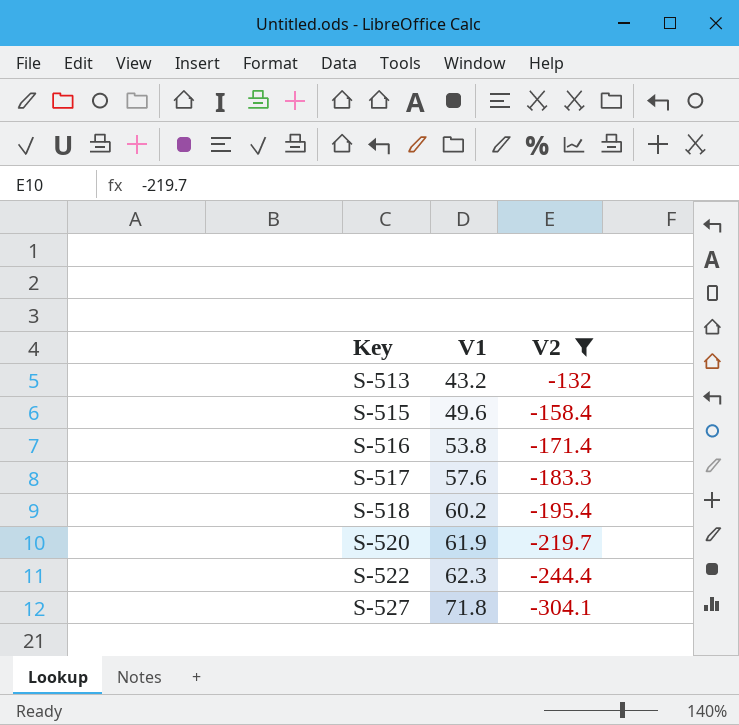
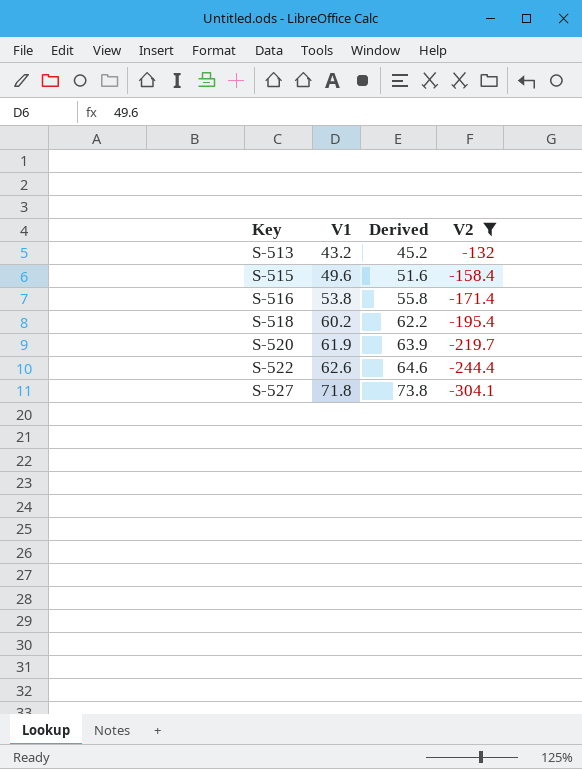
column Derived | formula: none -> [V1] + 2
row S-517: 57.6 | -183.3 -> none
S-522 | V1: 62.3 -> 62.6

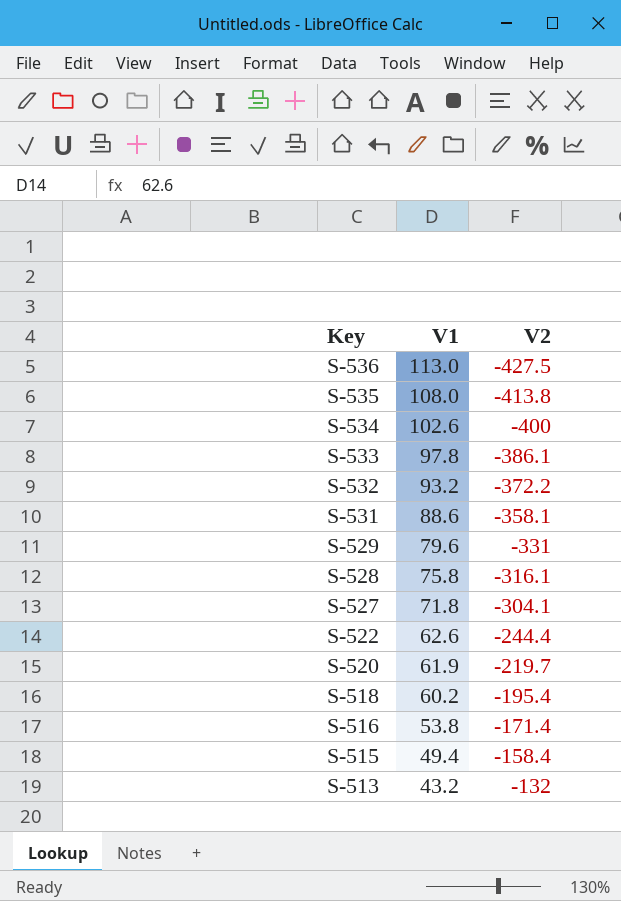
filter: V2 >= -304.1 -> none
row order: Key ascending -> Key descending
column Derived | formula: [V1] + 2 -> none
S-515 | V1: 49.6 -> 49.4

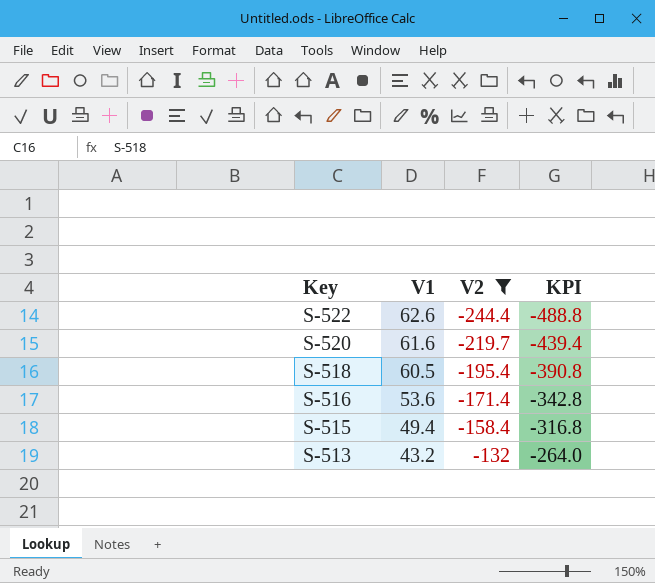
filter: none -> V2 >= -244.4
column KPI | formula: none -> [V2] * 2
S-520 | V1: 61.9 -> 61.6
S-518 | V1: 60.2 -> 60.5
S-516 | V1: 53.8 -> 53.6

